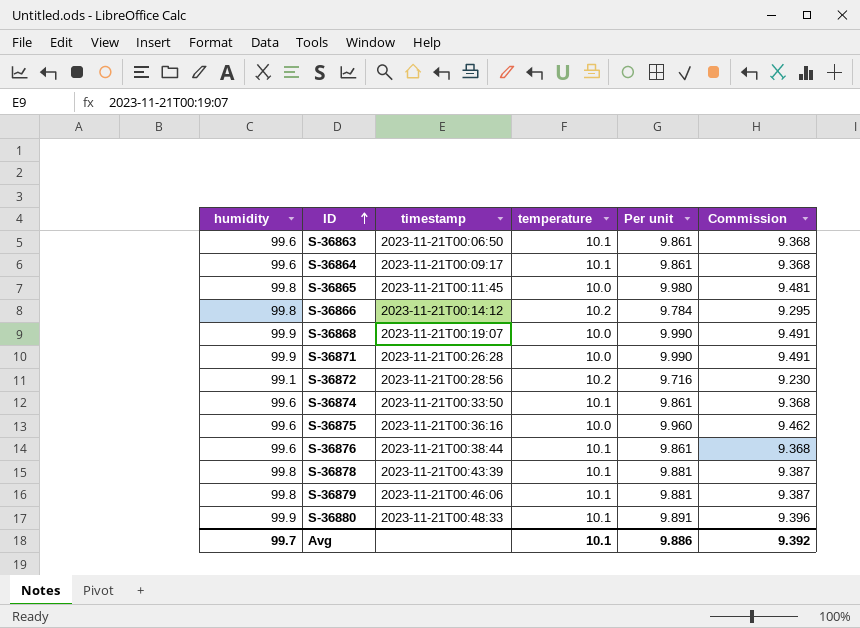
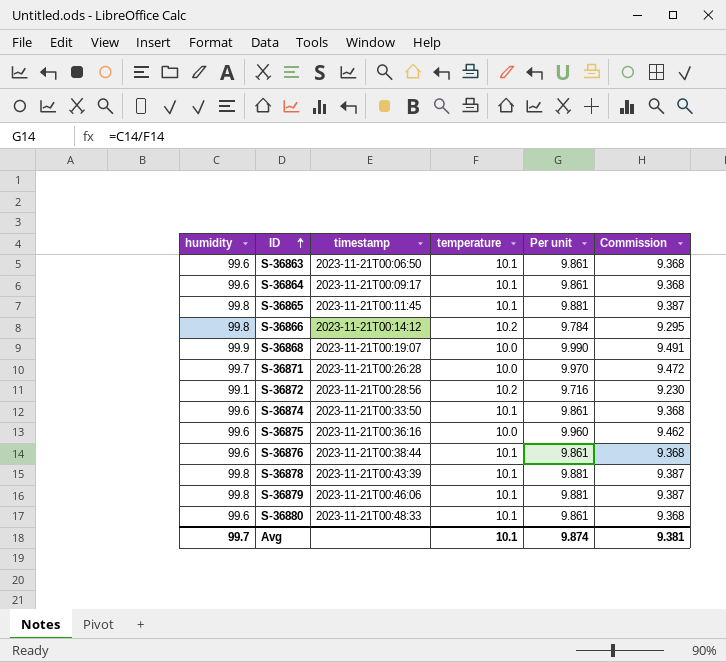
S-36865 | temperature: 10.0 -> 10.1
S-36865 | Per unit: 9.980 -> 9.881
S-36865 | Commission: 9.481 -> 9.387
S-36871 | humidity: 99.9 -> 99.7
S-36871 | Per unit: 9.990 -> 9.970
S-36871 | Commission: 9.491 -> 9.472
S-36880 | humidity: 99.9 -> 99.6
S-36880 | Per unit: 9.891 -> 9.861
S-36880 | Commission: 9.396 -> 9.368
Avg | Per unit: 9.886 -> 9.874
Avg | Commission: 9.392 -> 9.381

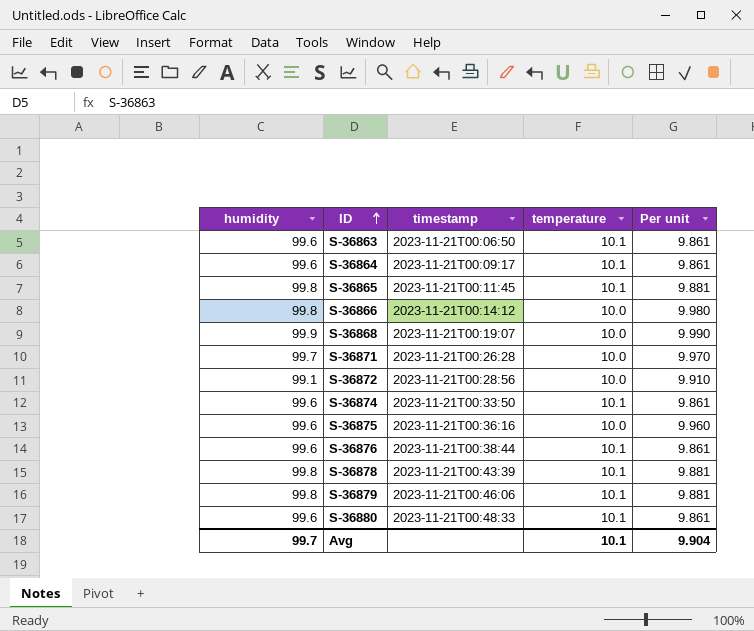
column Commission | formula: [Per unit] * 0.95 -> none
S-36866 | temperature: 10.2 -> 10.0
S-36866 | Per unit: 9.784 -> 9.980
S-36872 | temperature: 10.2 -> 10.0
S-36872 | Per unit: 9.716 -> 9.910
Avg | Per unit: 9.874 -> 9.904

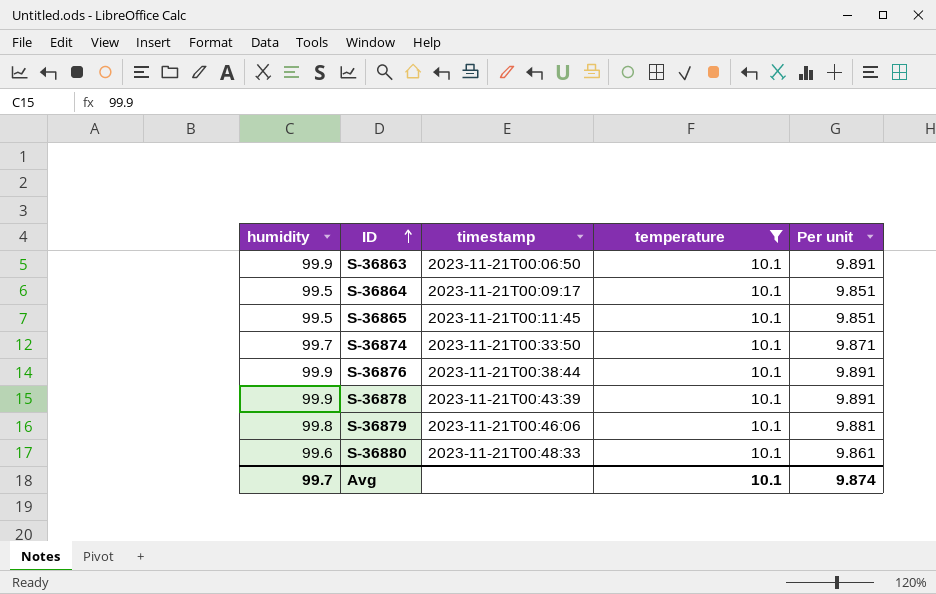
filter: none -> temperature = 10.1
S-36863 | humidity: 99.6 -> 99.9
S-36863 | Per unit: 9.861 -> 9.891
S-36864 | humidity: 99.6 -> 99.5
S-36864 | Per unit: 9.861 -> 9.851
S-36865 | humidity: 99.8 -> 99.5
S-36865 | Per unit: 9.881 -> 9.851
S-36874 | humidity: 99.6 -> 99.7
S-36874 | Per unit: 9.861 -> 9.871
S-36876 | humidity: 99.6 -> 99.9
S-36876 | Per unit: 9.861 -> 9.891
S-36878 | humidity: 99.8 -> 99.9
S-36878 | Per unit: 9.881 -> 9.891
Avg | Per unit: 9.904 -> 9.874

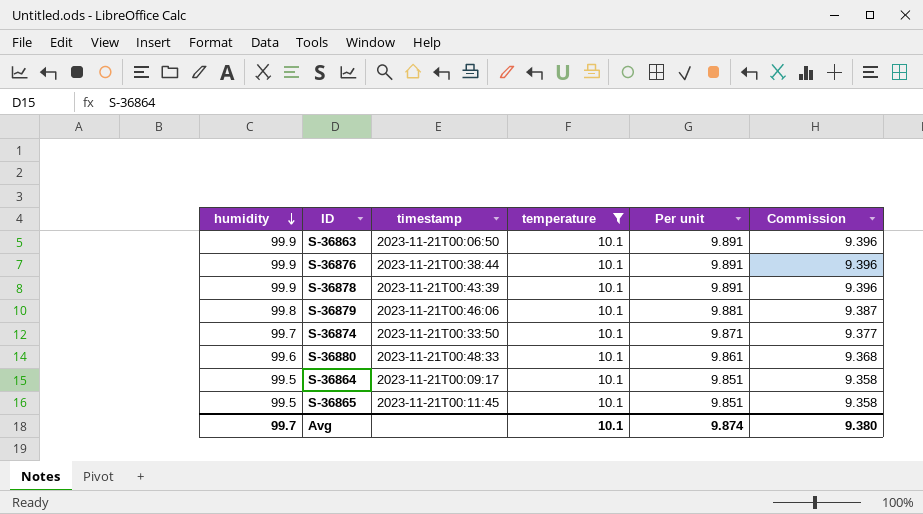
row order: ID ascending -> humidity descending
column Commission | formula: none -> [Per unit] * 0.95

